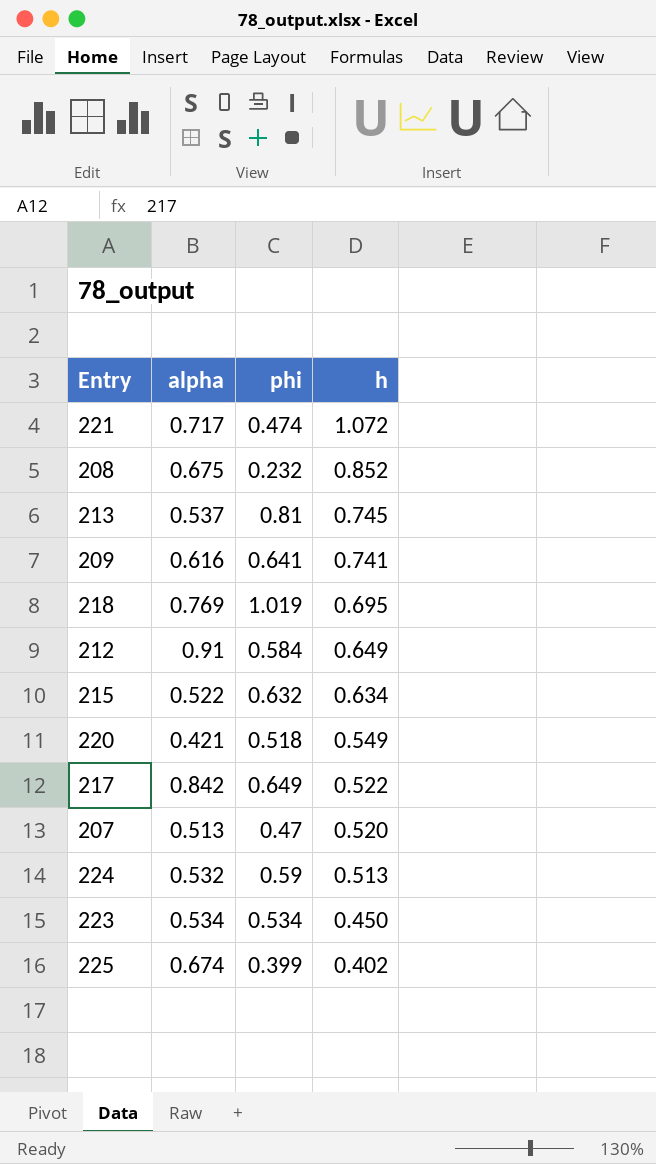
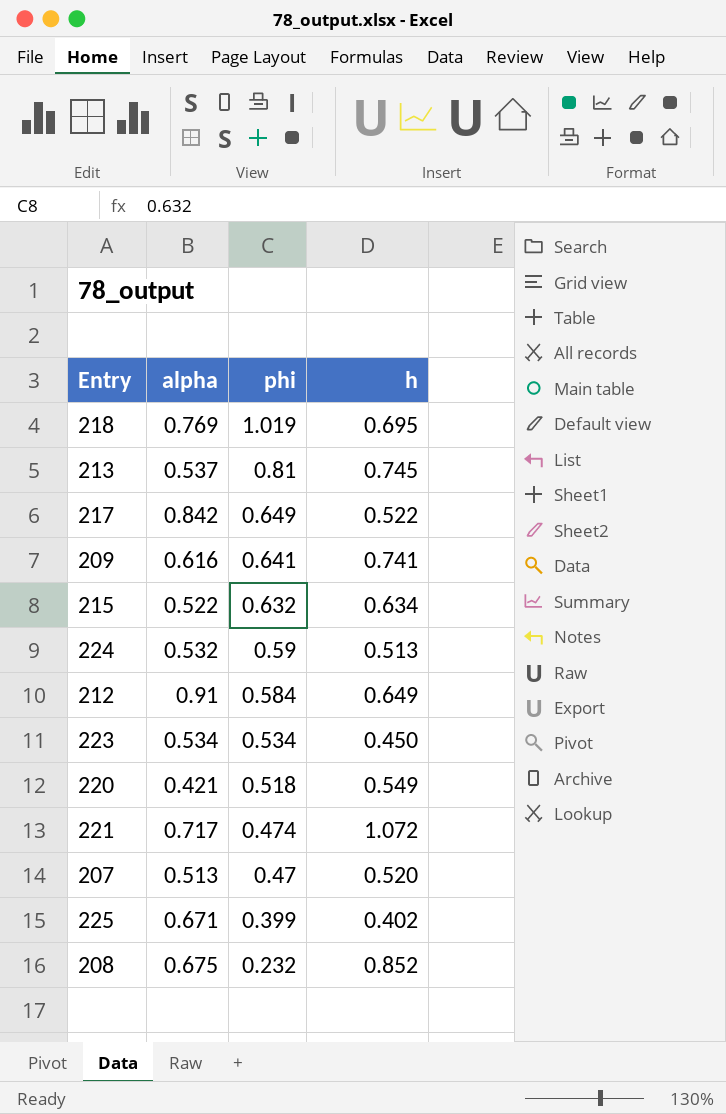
row order: h descending -> phi descending
225 | alpha: 0.674 -> 0.671

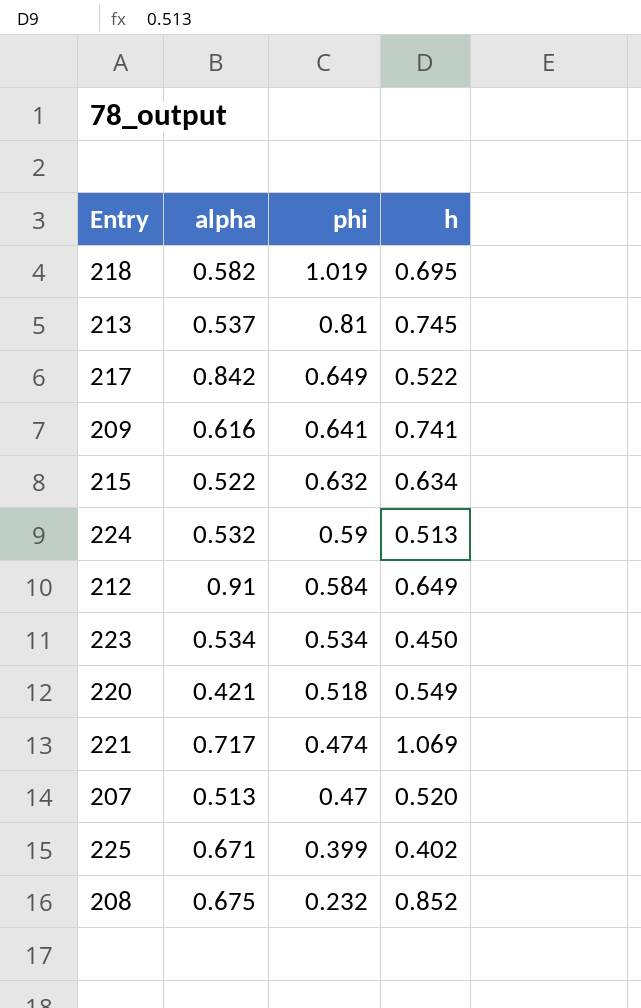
218 | alpha: 0.769 -> 0.582
221 | h: 1.072 -> 1.069

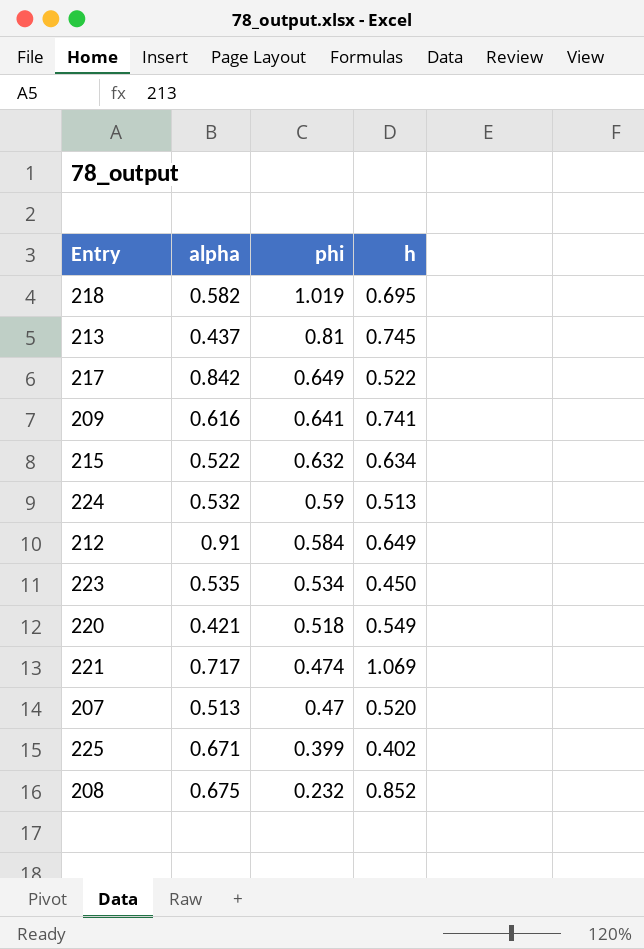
213 | alpha: 0.537 -> 0.437
223 | alpha: 0.534 -> 0.535

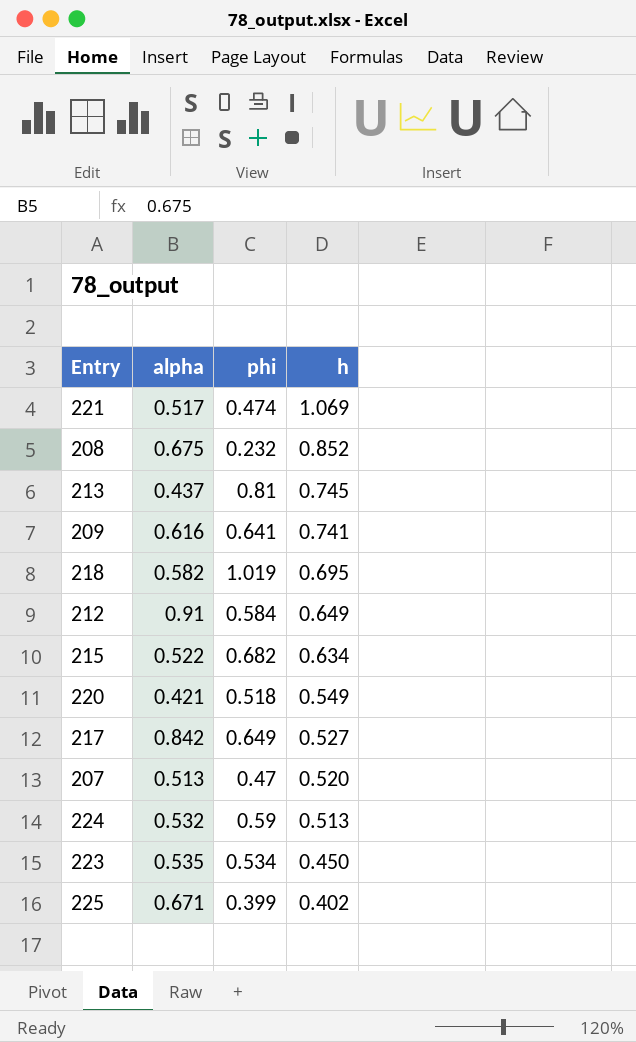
row order: phi descending -> h descending
221 | alpha: 0.717 -> 0.517
215 | phi: 0.632 -> 0.682
217 | h: 0.522 -> 0.527

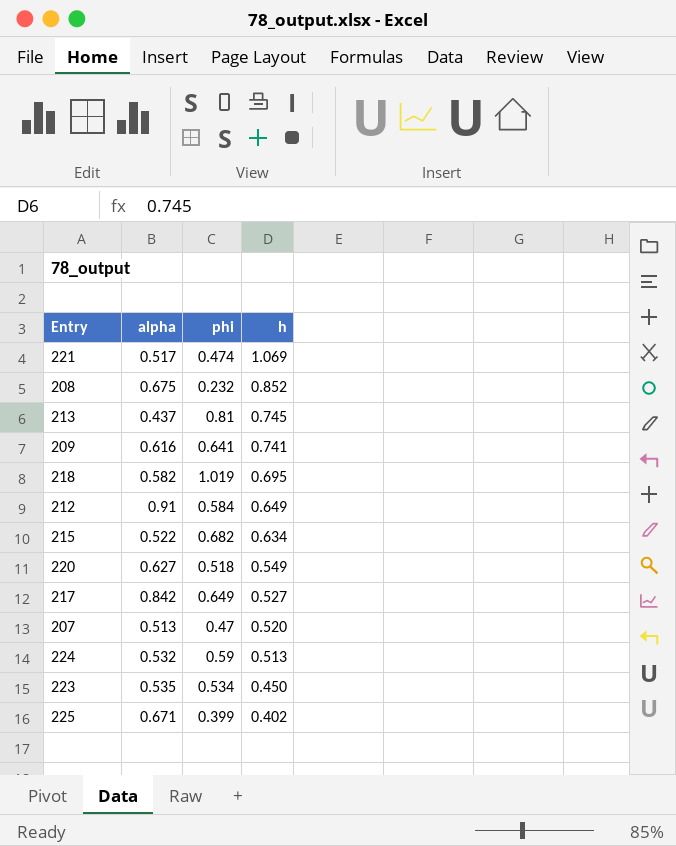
220 | alpha: 0.421 -> 0.627

